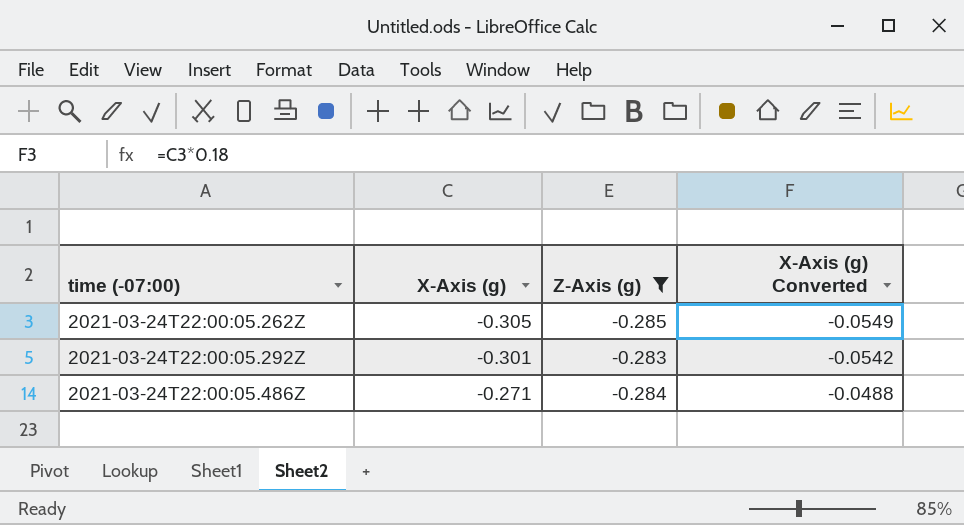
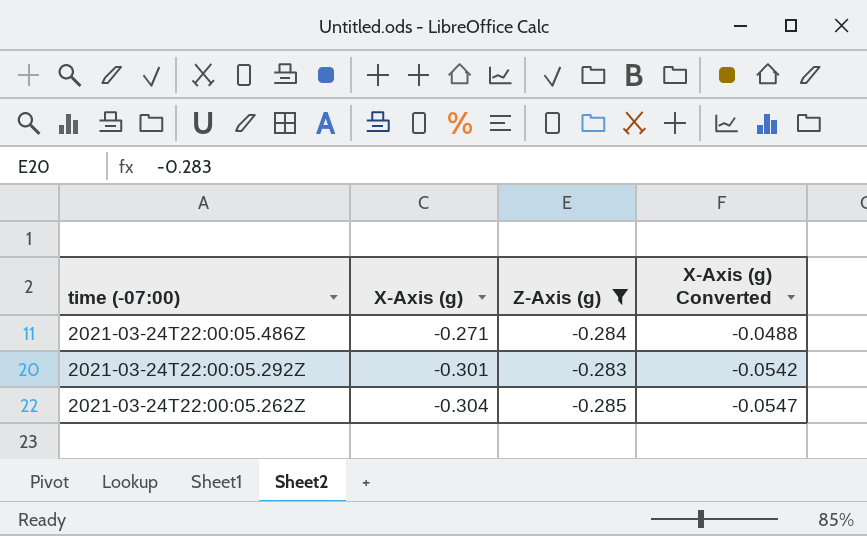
row order: time (-07:00) ascending -> time (-07:00) descending
2021-03-24T22:00:05.262Z | X-Axis (g): -0.305 -> -0.304
2021-03-24T22:00:05.262Z | X-Axis (g) Converted: -0.0549 -> -0.0547

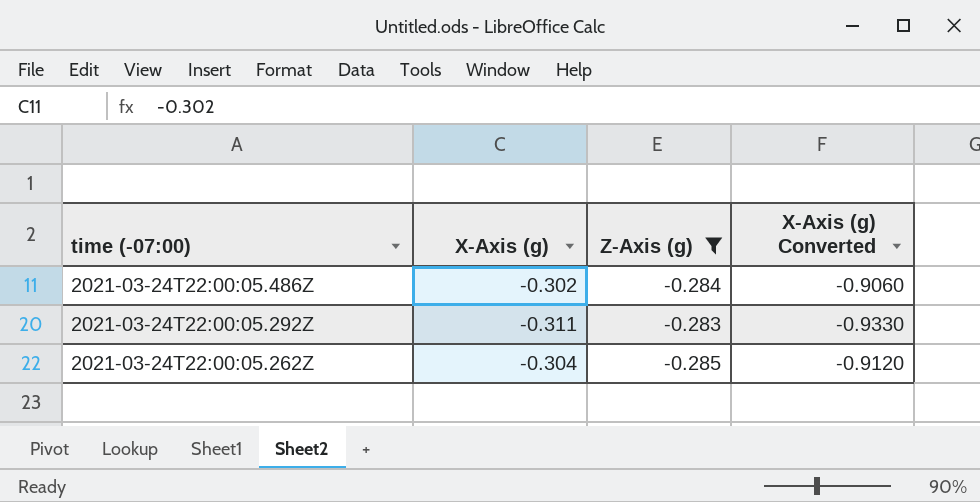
column X-Axis (g) Converted | formula: [X-Axis (g)] * 0.18 -> [X-Axis (g)] * 3
2021-03-24T22:00:05.486Z | X-Axis (g): -0.271 -> -0.302
2021-03-24T22:00:05.292Z | X-Axis (g): -0.301 -> -0.311

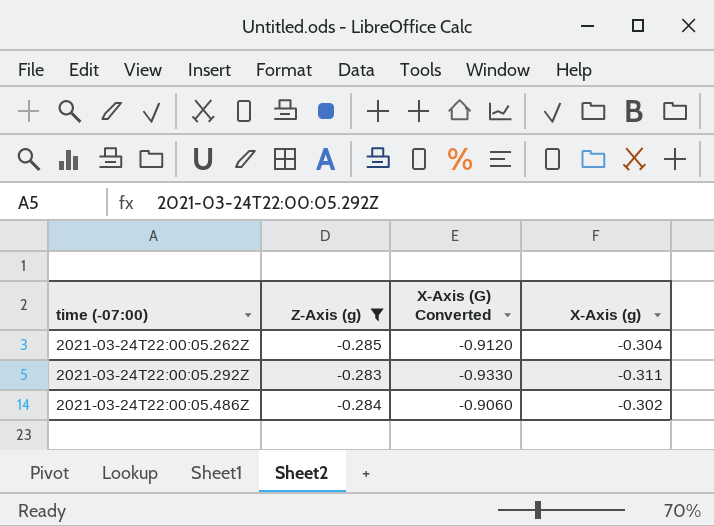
row order: time (-07:00) descending -> time (-07:00) ascending
column name: X-Axis (g) Converted -> X-Axis (G) Converted
column X-Axis (g) | position: 2 -> 4

